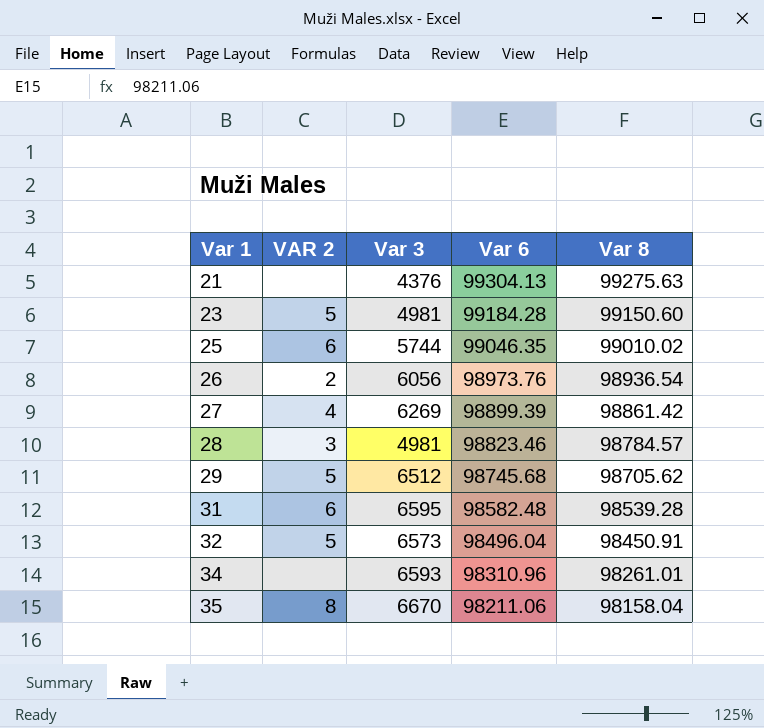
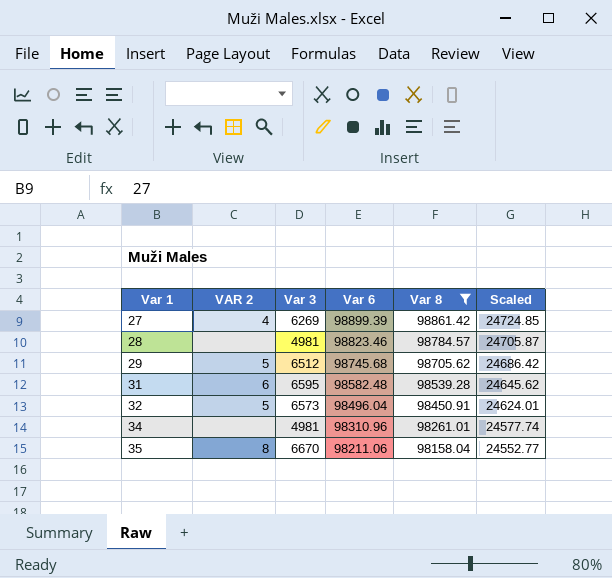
filter: none -> Var 8 <= 98861.42
column Scaled | formula: none -> [Var 6] * 0.25
28 | VAR 2: 3 -> none
34 | Var 3: 6593 -> 4981

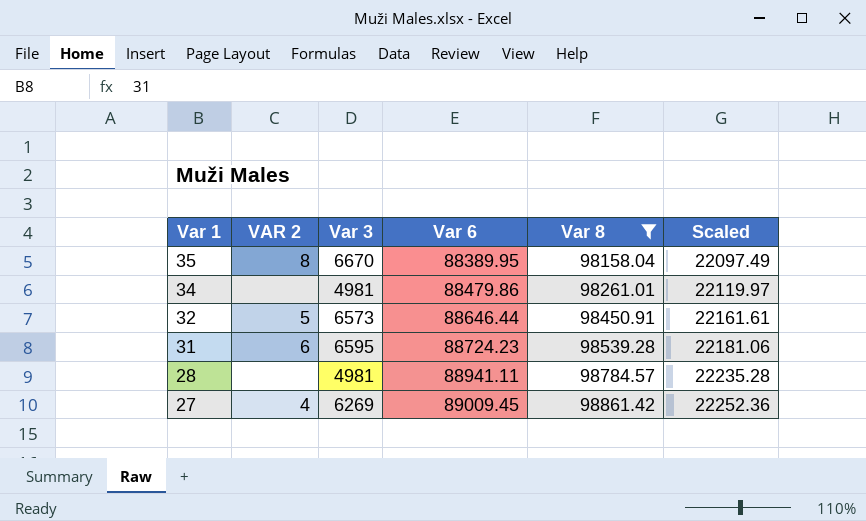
row order: Var 1 ascending -> Var 1 descending
row 29: 5 | 6512 | 98745.68 | 98705.62 | 24686.42 -> none
35 | Var 6: 98211.06 -> 88389.95
35 | Scaled: 24552.77 -> 22097.49
34 | Var 6: 98310.96 -> 88479.86
34 | Scaled: 24577.74 -> 22119.97
32 | Var 6: 98496.04 -> 88646.44
32 | Scaled: 24624.01 -> 22161.61
31 | Var 6: 98582.48 -> 88724.23
31 | Scaled: 24645.62 -> 22181.06
28 | Var 6: 98823.46 -> 88941.11
28 | Scaled: 24705.87 -> 22235.28
27 | Var 6: 98899.39 -> 89009.45
27 | Scaled: 24724.85 -> 22252.36

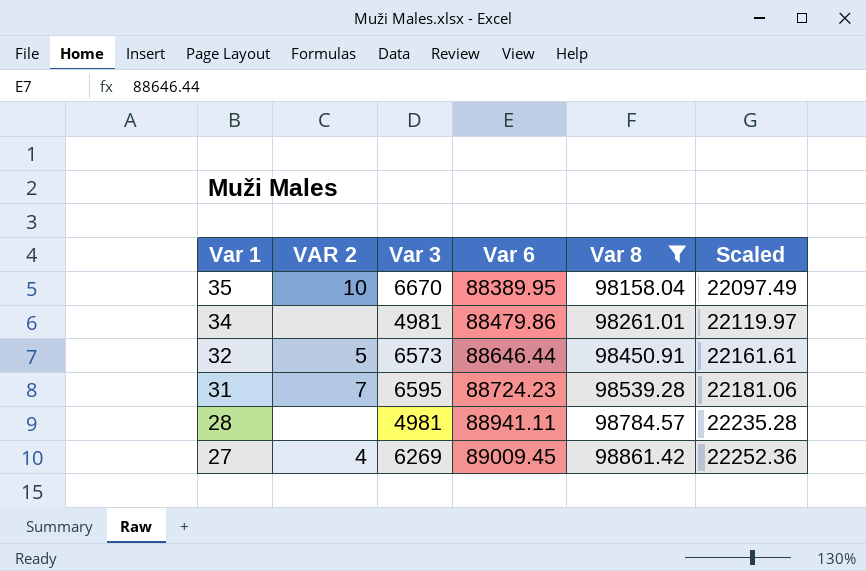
35 | VAR 2: 8 -> 10
31 | VAR 2: 6 -> 7

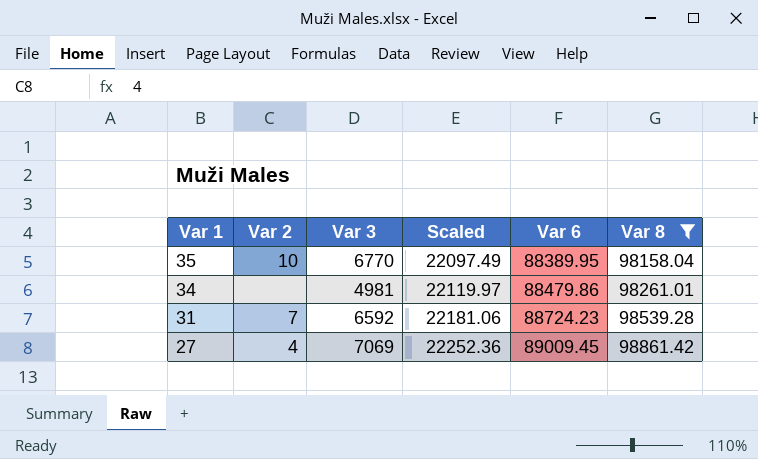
column name: VAR 2 -> Var 2
column Scaled | position: 6 -> 4
row 32: 5 | 6573 | 88646.44 | 98450.91 | 22161.61 -> none
row 28: none | 4981 | 88941.11 | 98784.57 | 22235.28 -> none
35 | Var 3: 6670 -> 6770
31 | Var 3: 6595 -> 6592
27 | Var 3: 6269 -> 7069

